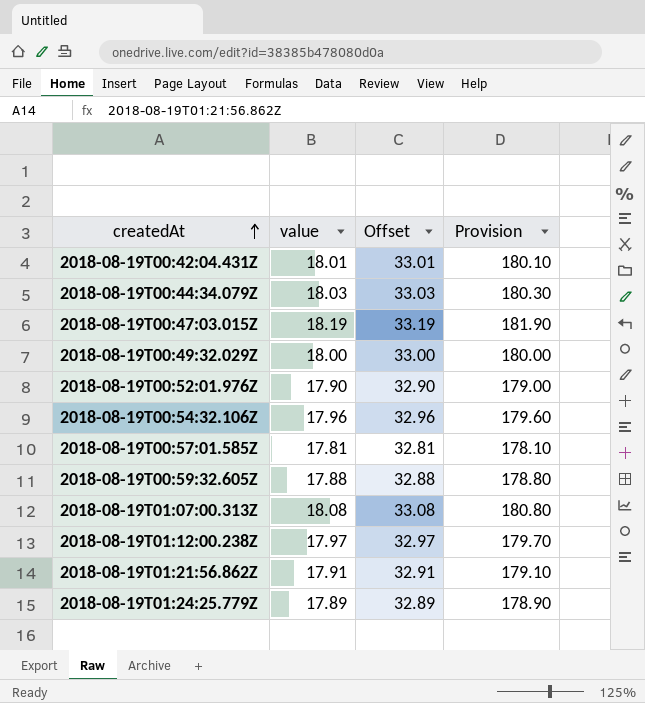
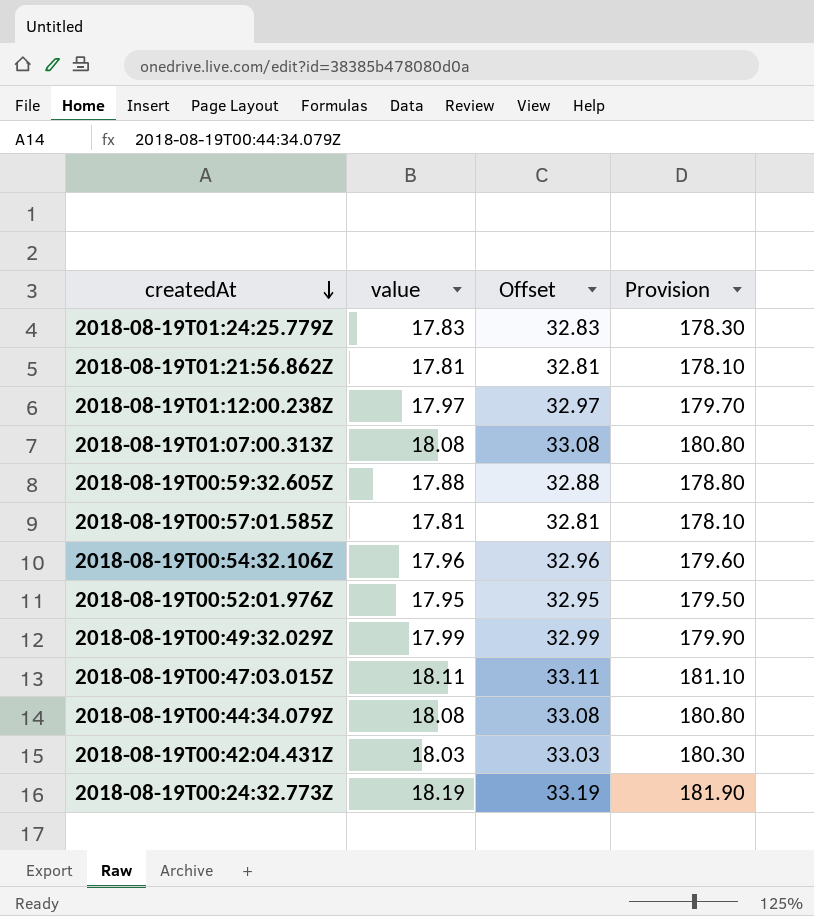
row order: createdAt ascending -> createdAt descending
2018-08-19T01:24:25.779Z | value: 17.89 -> 17.83
2018-08-19T01:24:25.779Z | Offset: 32.89 -> 32.83
2018-08-19T01:24:25.779Z | Provision: 178.90 -> 178.30
2018-08-19T01:21:56.862Z | value: 17.91 -> 17.81
2018-08-19T01:21:56.862Z | Offset: 32.91 -> 32.81
2018-08-19T01:21:56.862Z | Provision: 179.10 -> 178.10
2018-08-19T00:52:01.976Z | value: 17.90 -> 17.95
2018-08-19T00:52:01.976Z | Offset: 32.90 -> 32.95
2018-08-19T00:52:01.976Z | Provision: 179.00 -> 179.50
2018-08-19T00:49:32.029Z | value: 18.00 -> 17.99
2018-08-19T00:49:32.029Z | Offset: 33.00 -> 32.99
2018-08-19T00:49:32.029Z | Provision: 180.00 -> 179.90
2018-08-19T00:47:03.015Z | value: 18.19 -> 18.11
2018-08-19T00:47:03.015Z | Offset: 33.19 -> 33.11
2018-08-19T00:47:03.015Z | Provision: 181.90 -> 181.10
2018-08-19T00:44:34.079Z | value: 18.03 -> 18.08
2018-08-19T00:44:34.079Z | Offset: 33.03 -> 33.08
2018-08-19T00:44:34.079Z | Provision: 180.30 -> 180.80
2018-08-19T00:42:04.431Z | value: 18.01 -> 18.03
2018-08-19T00:42:04.431Z | Offset: 33.01 -> 33.03
2018-08-19T00:42:04.431Z | Provision: 180.10 -> 180.30
row 2018-08-19T00:24:32.773Z: none -> 18.19 | 33.19 | 181.90

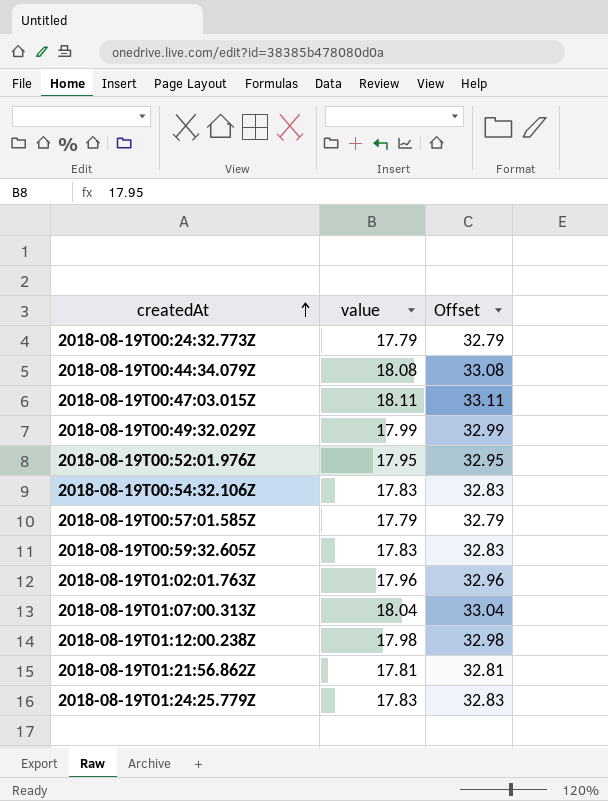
row order: createdAt descending -> createdAt ascending
column Provision | formula: [value] * 10 -> none
row 2018-08-19T00:42:04.431Z: 18.03 | 33.03 | 180.30 -> none
2018-08-19T00:24:32.773Z | value: 18.19 -> 17.79
2018-08-19T00:24:32.773Z | Offset: 33.19 -> 32.79
2018-08-19T00:54:32.106Z | value: 17.96 -> 17.83
2018-08-19T00:54:32.106Z | Offset: 32.96 -> 32.83
2018-08-19T00:57:01.585Z | value: 17.81 -> 17.79
2018-08-19T00:57:01.585Z | Offset: 32.81 -> 32.79
2018-08-19T00:59:32.605Z | value: 17.88 -> 17.83
2018-08-19T00:59:32.605Z | Offset: 32.88 -> 32.83
row 2018-08-19T01:02:01.763Z: none -> 17.96 | 32.96
2018-08-19T01:07:00.313Z | value: 18.08 -> 18.04
2018-08-19T01:07:00.313Z | Offset: 33.08 -> 33.04
2018-08-19T01:12:00.238Z | value: 17.97 -> 17.98
2018-08-19T01:12:00.238Z | Offset: 32.97 -> 32.98

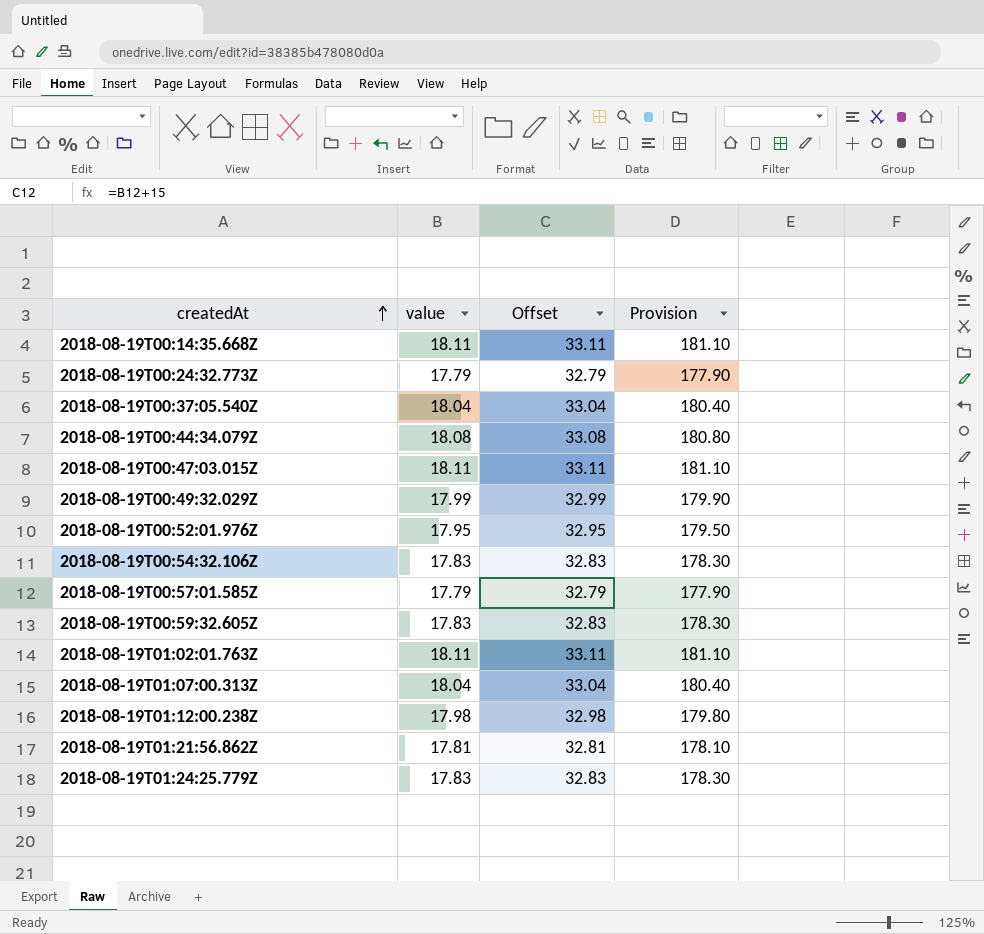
column Provision | formula: none -> [value] * 10
row 2018-08-19T00:14:35.668Z: none -> 18.11 | 33.11 | 181.10
row 2018-08-19T00:37:05.540Z: none -> 18.04 | 33.04 | 180.40
2018-08-19T01:02:01.763Z | value: 17.96 -> 18.11
2018-08-19T01:02:01.763Z | Offset: 32.96 -> 33.11

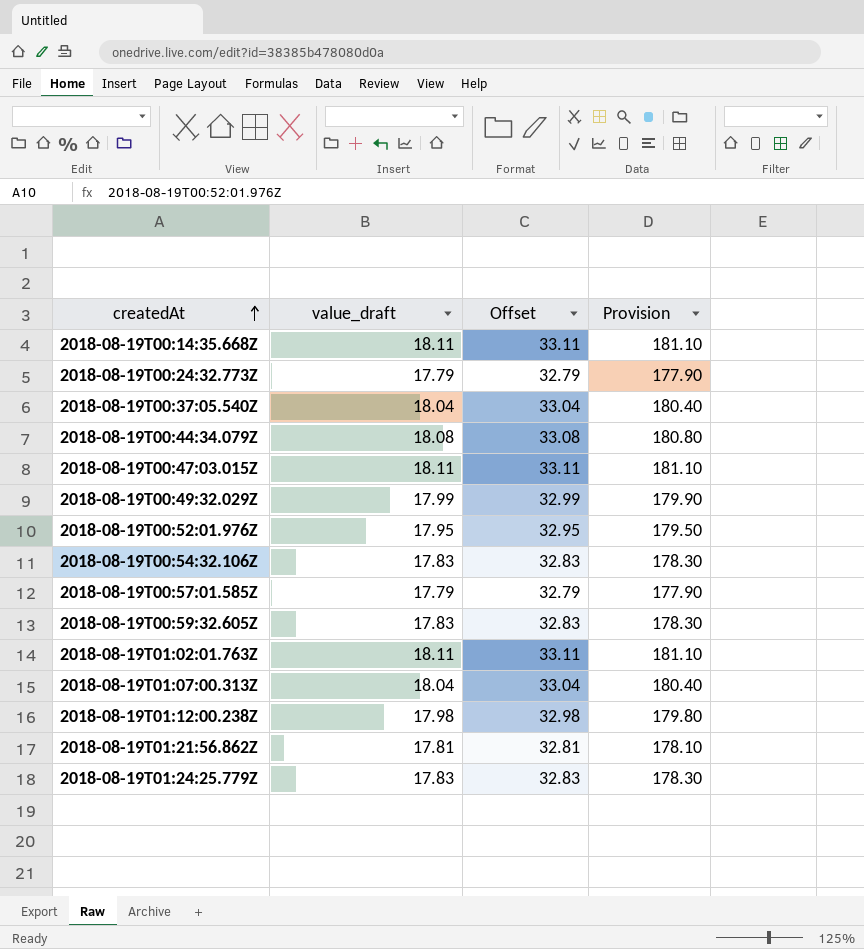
column name: value -> value_draft

